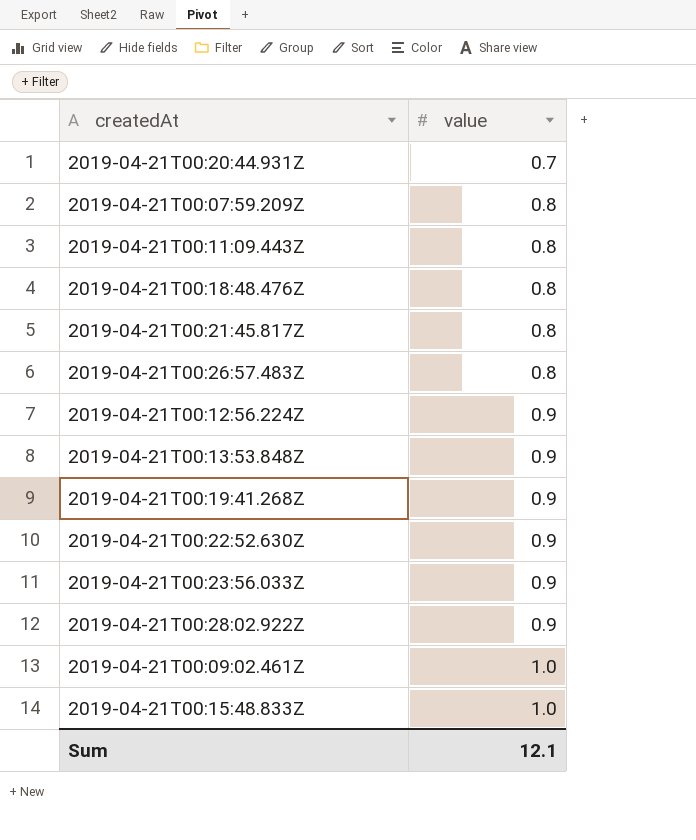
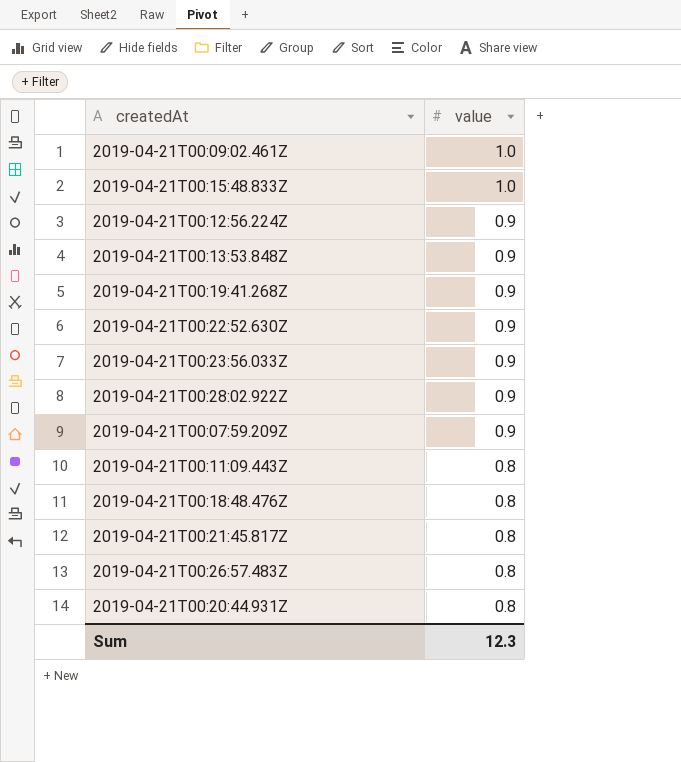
row order: value ascending -> value descending
2019-04-21T00:07:59.209Z | value: 0.8 -> 0.9
2019-04-21T00:20:44.931Z | value: 0.7 -> 0.8
Sum | value: 12.1 -> 12.3

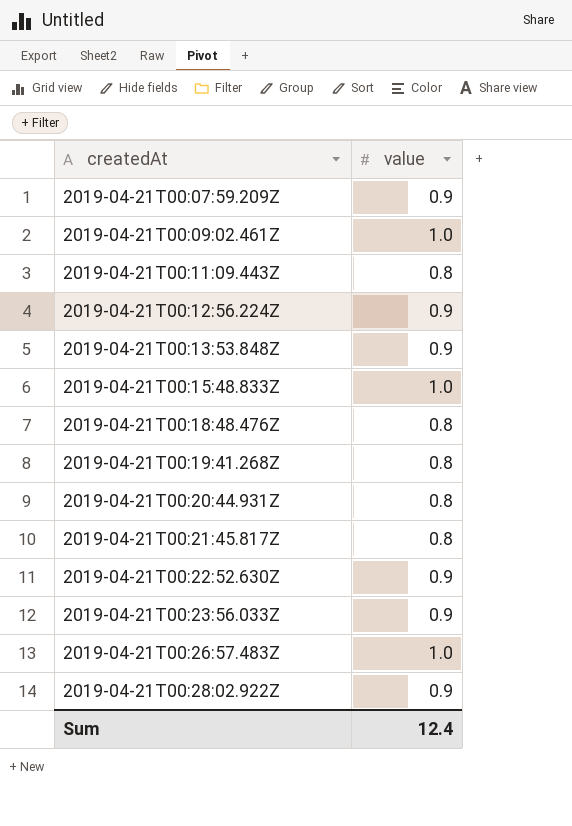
row order: value descending -> createdAt ascending
2019-04-21T00:19:41.268Z | value: 0.9 -> 0.8
2019-04-21T00:26:57.483Z | value: 0.8 -> 1.0
Sum | value: 12.3 -> 12.4

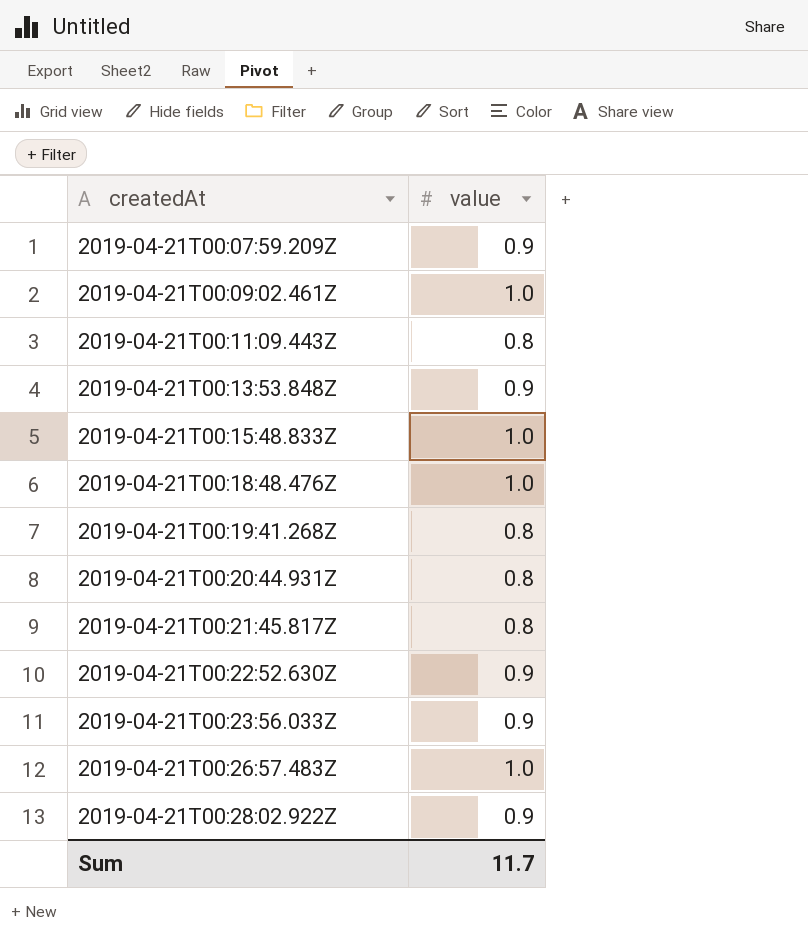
row 2019-04-21T00:12:56.224Z: 0.9 -> none
2019-04-21T00:18:48.476Z | value: 0.8 -> 1.0
Sum | value: 12.4 -> 11.7

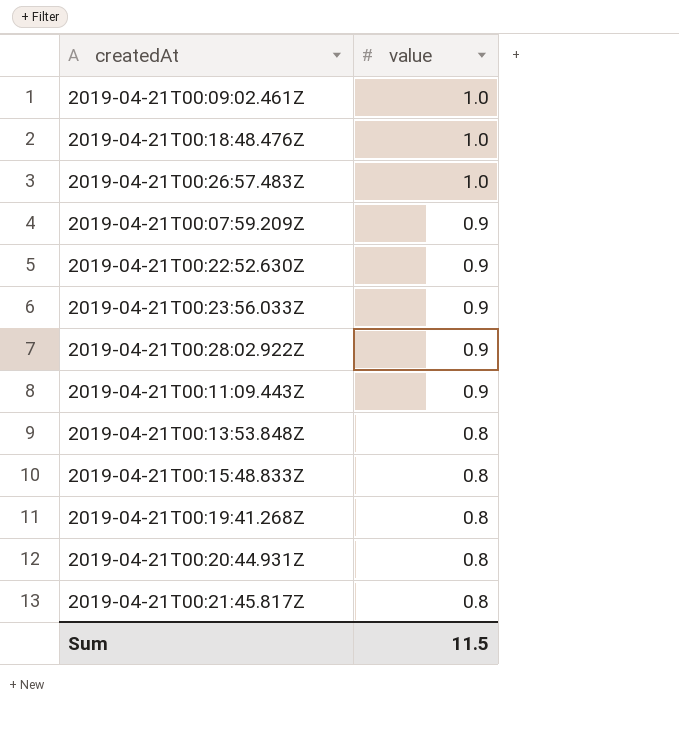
row order: createdAt ascending -> value descending
2019-04-21T00:11:09.443Z | value: 0.8 -> 0.9
2019-04-21T00:13:53.848Z | value: 0.9 -> 0.8
2019-04-21T00:15:48.833Z | value: 1.0 -> 0.8
Sum | value: 11.7 -> 11.5

